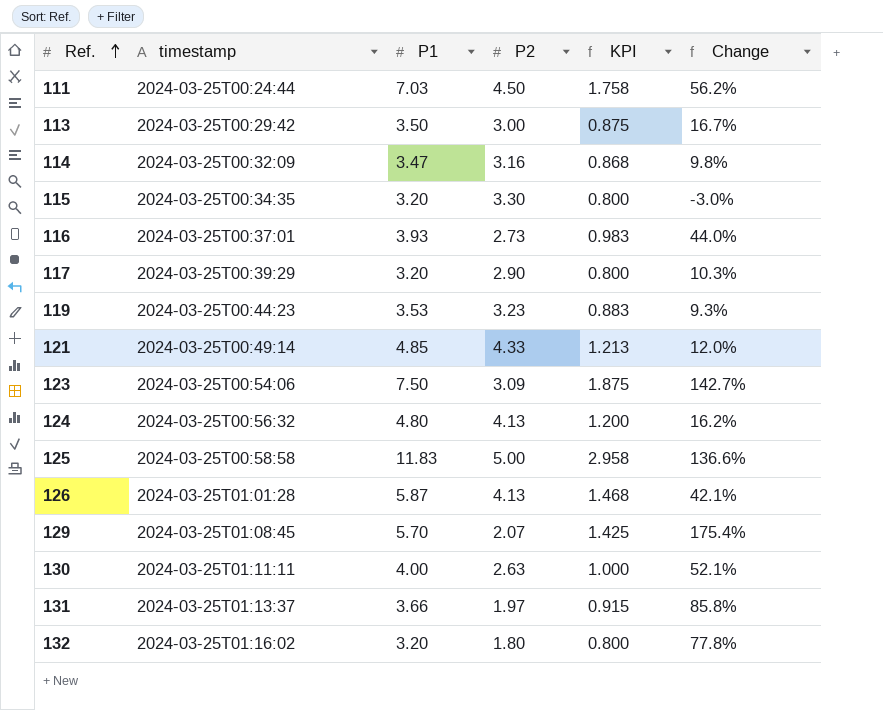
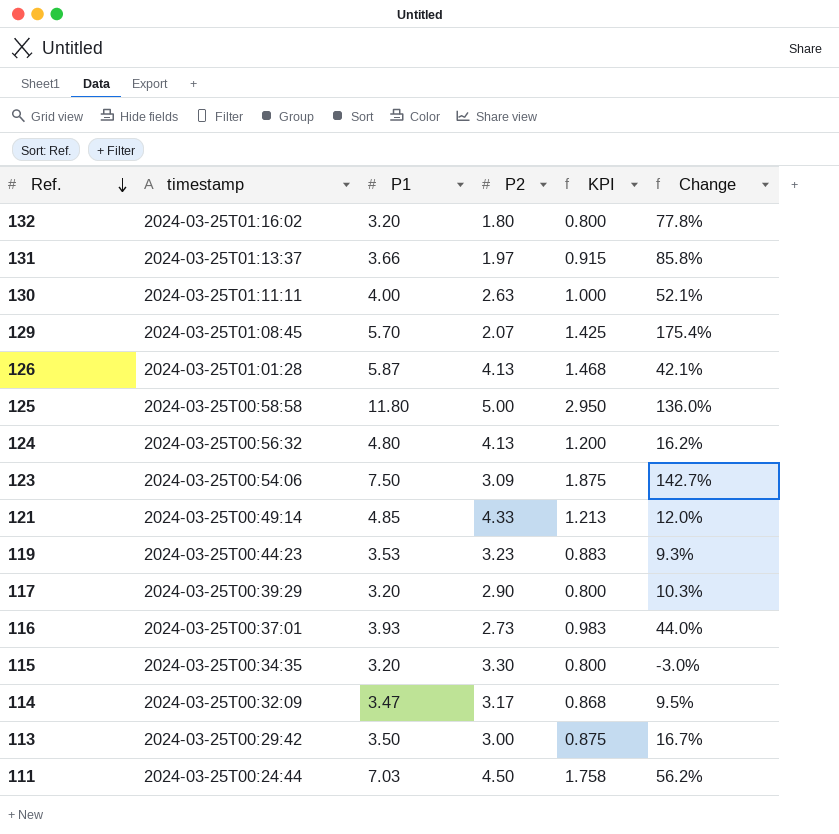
row order: Ref. ascending -> Ref. descending
125 | P1: 11.83 -> 11.80
125 | KPI: 2.958 -> 2.950
125 | Change: 136.6% -> 136.0%
114 | P2: 3.16 -> 3.17
114 | Change: 9.8% -> 9.5%

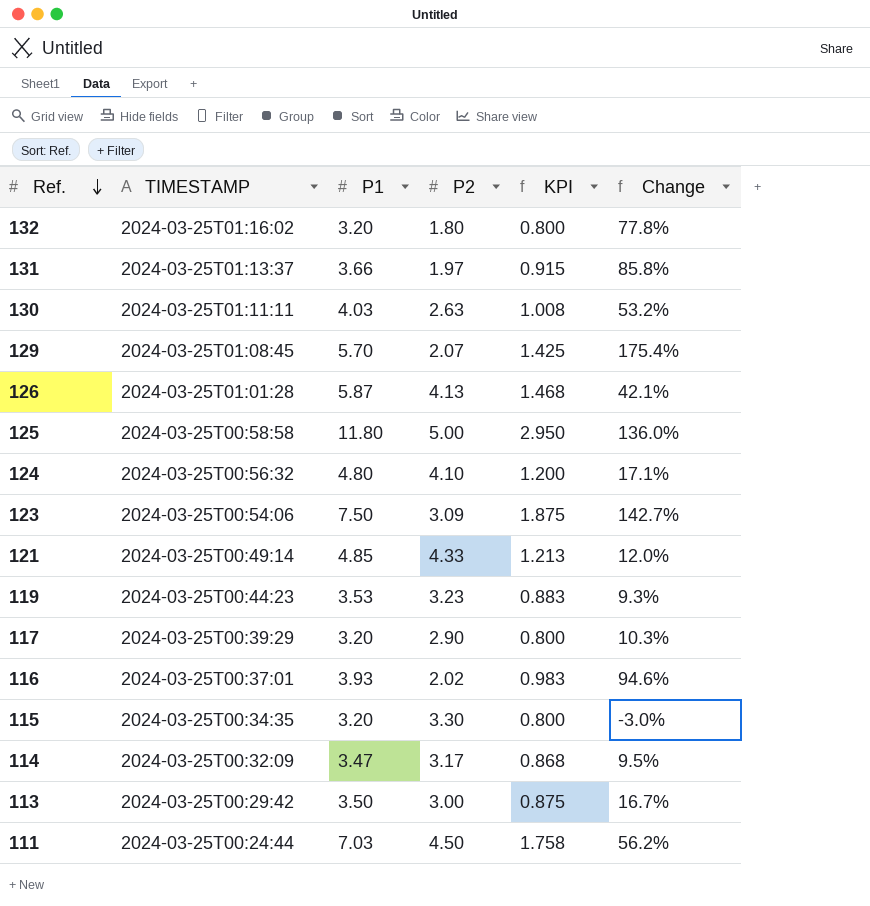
column name: timestamp -> TIMESTAMP
130 | P1: 4.00 -> 4.03
130 | KPI: 1.000 -> 1.008
130 | Change: 52.1% -> 53.2%
124 | P2: 4.13 -> 4.10
124 | Change: 16.2% -> 17.1%
116 | P2: 2.73 -> 2.02
116 | Change: 44.0% -> 94.6%

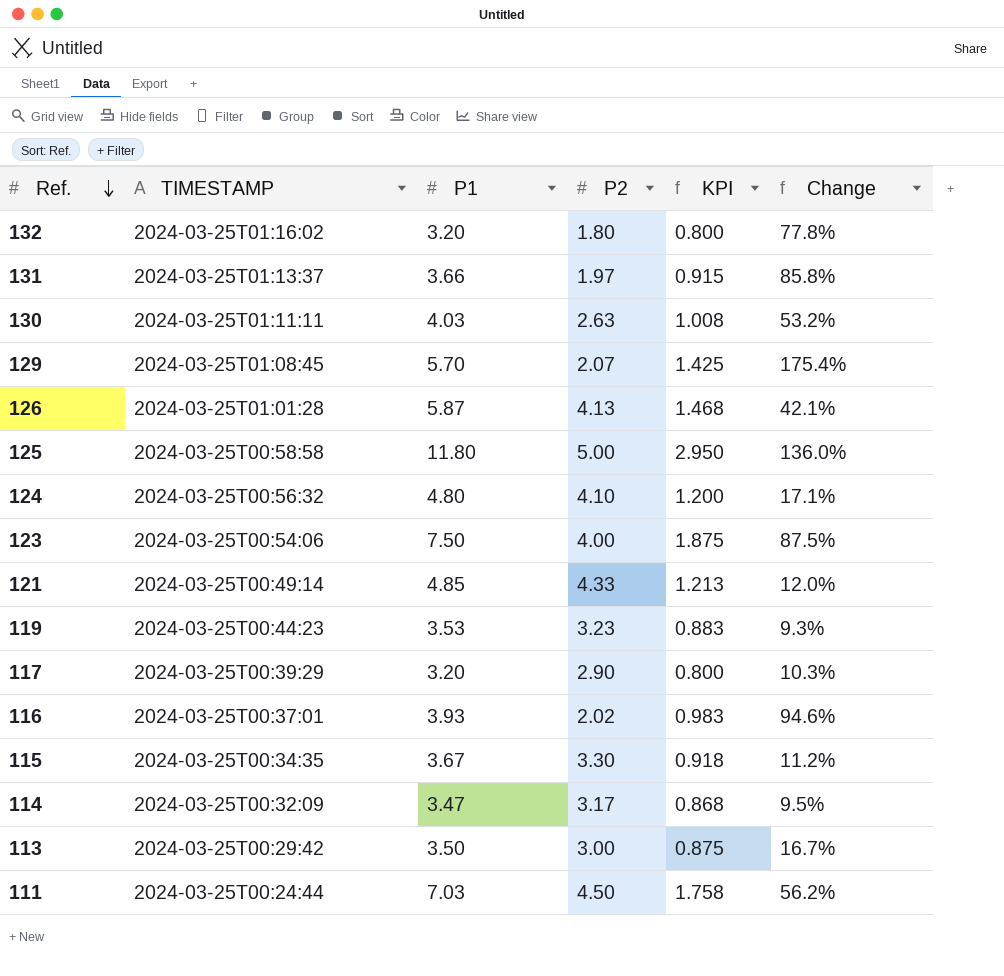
123 | P2: 3.09 -> 4.00
123 | Change: 142.7% -> 87.5%
115 | P1: 3.20 -> 3.67
115 | KPI: 0.800 -> 0.918
115 | Change: -3.0% -> 11.2%

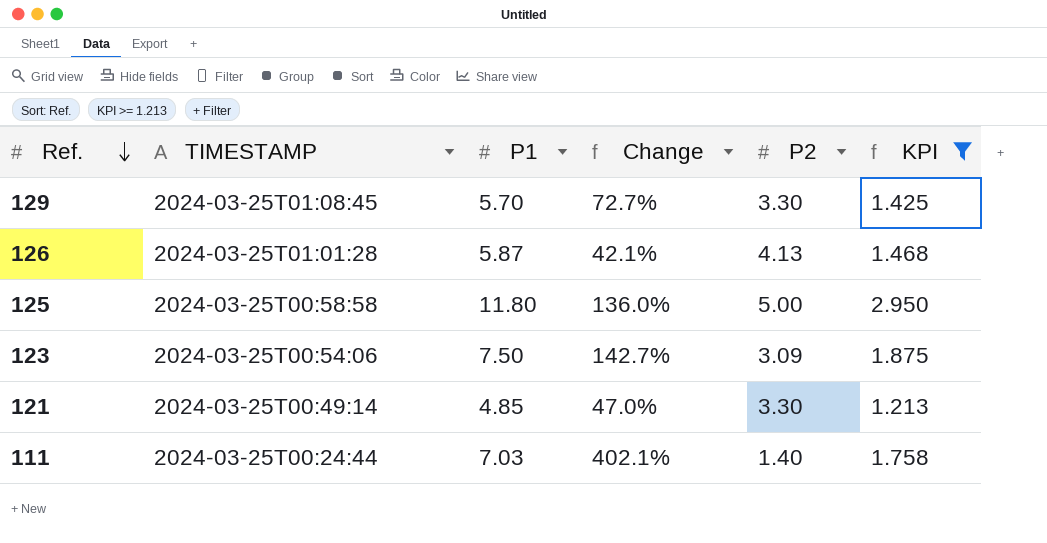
filter: none -> KPI >= 1.213
column Change | position: 6 -> 4
129 | Change: 175.4% -> 72.7%
129 | P2: 2.07 -> 3.30
123 | Change: 87.5% -> 142.7%
123 | P2: 4.00 -> 3.09
121 | Change: 12.0% -> 47.0%
121 | P2: 4.33 -> 3.30
111 | Change: 56.2% -> 402.1%
111 | P2: 4.50 -> 1.40

